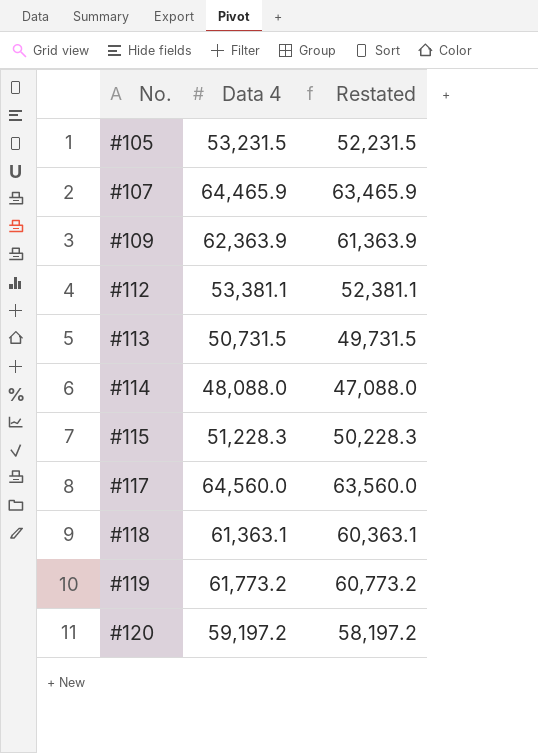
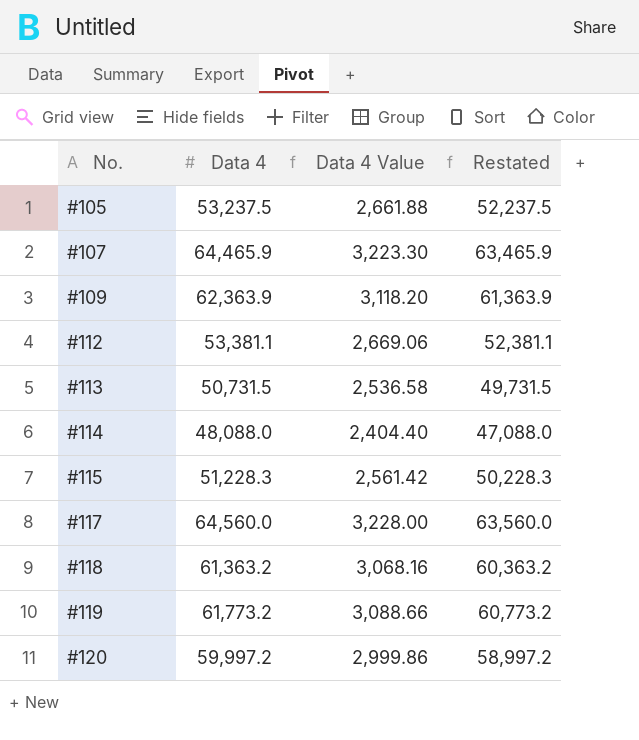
column Data 4 Value | formula: none -> [Data 4] * 0.05
#105 | Data 4: 53,231.5 -> 53,237.5
#105 | Restated: 52,231.5 -> 52,237.5
#118 | Data 4: 61,363.1 -> 61,363.2
#118 | Restated: 60,363.1 -> 60,363.2
#120 | Data 4: 59,197.2 -> 59,997.2
#120 | Restated: 58,197.2 -> 58,997.2

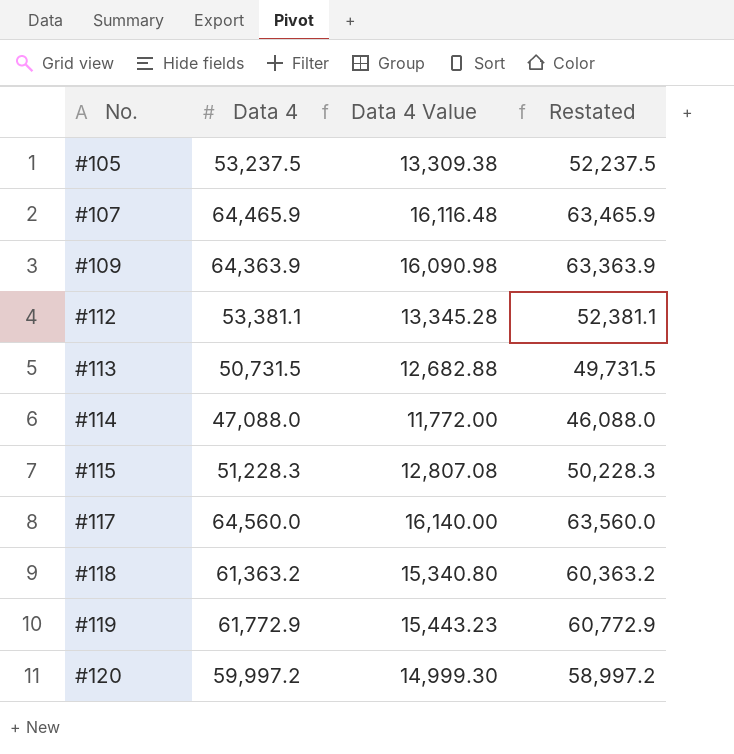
column Data 4 Value | formula: [Data 4] * 0.05 -> [Data 4] * 0.25
#109 | Data 4: 62,363.9 -> 64,363.9
#109 | Restated: 61,363.9 -> 63,363.9
#114 | Data 4: 48,088.0 -> 47,088.0
#114 | Restated: 47,088.0 -> 46,088.0
#119 | Data 4: 61,773.2 -> 61,772.9
#119 | Restated: 60,773.2 -> 60,772.9

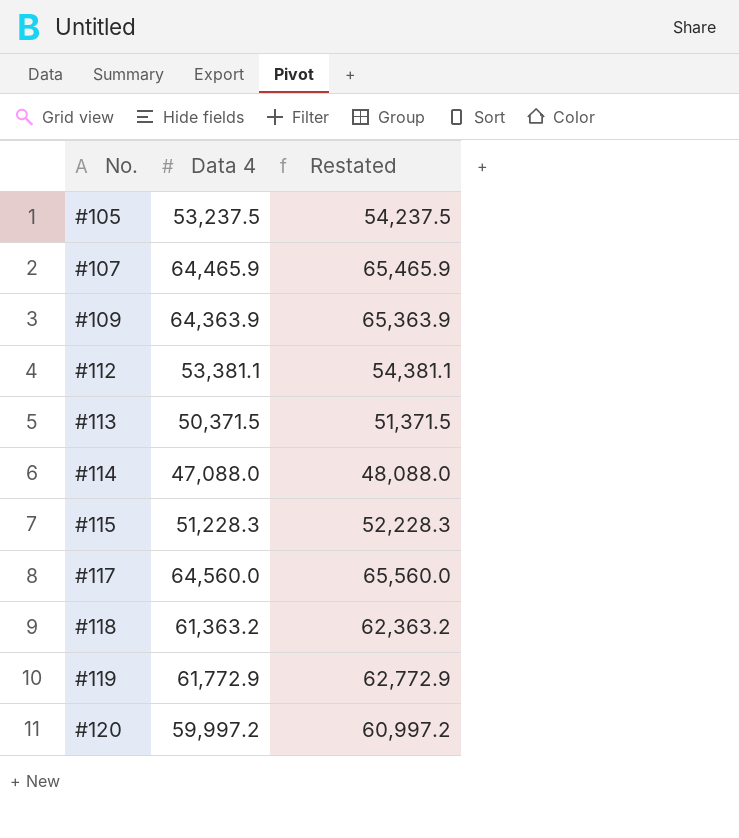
column Data 4 Value | formula: [Data 4] * 0.25 -> none
column Restated | formula: [Data 4] - 1000 -> [Data 4] + 1000
#113 | Data 4: 50,731.5 -> 50,371.5

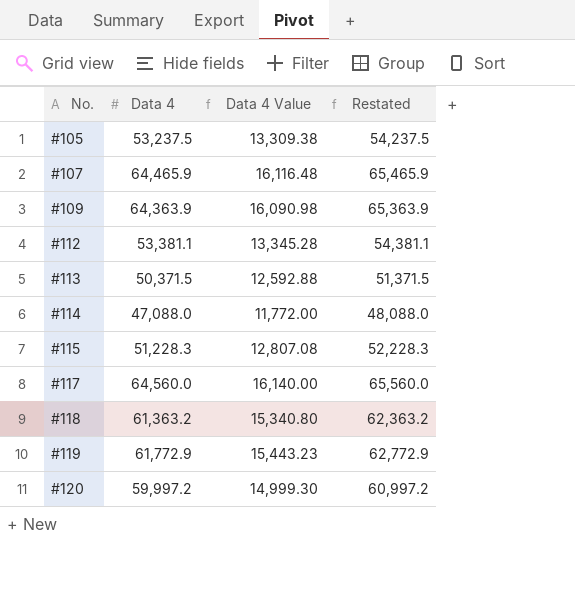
column Data 4 Value | formula: none -> [Data 4] * 0.25

